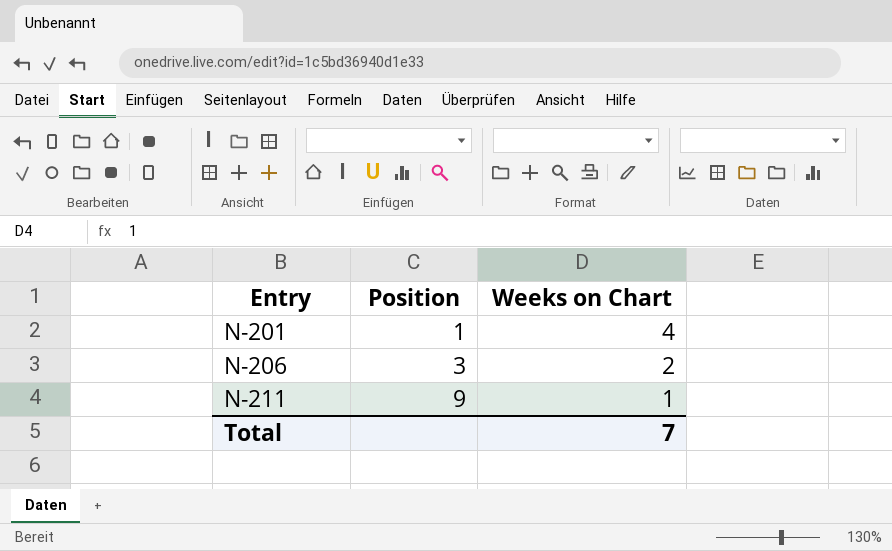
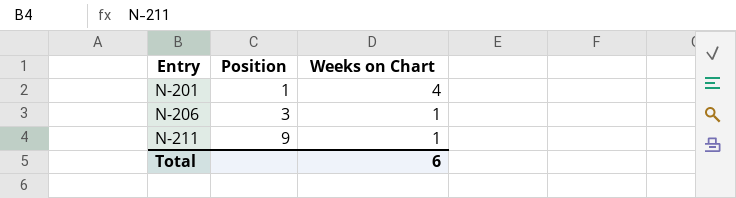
N-206 | Weeks on Chart: 2 -> 1
Total | Weeks on Chart: 7 -> 6

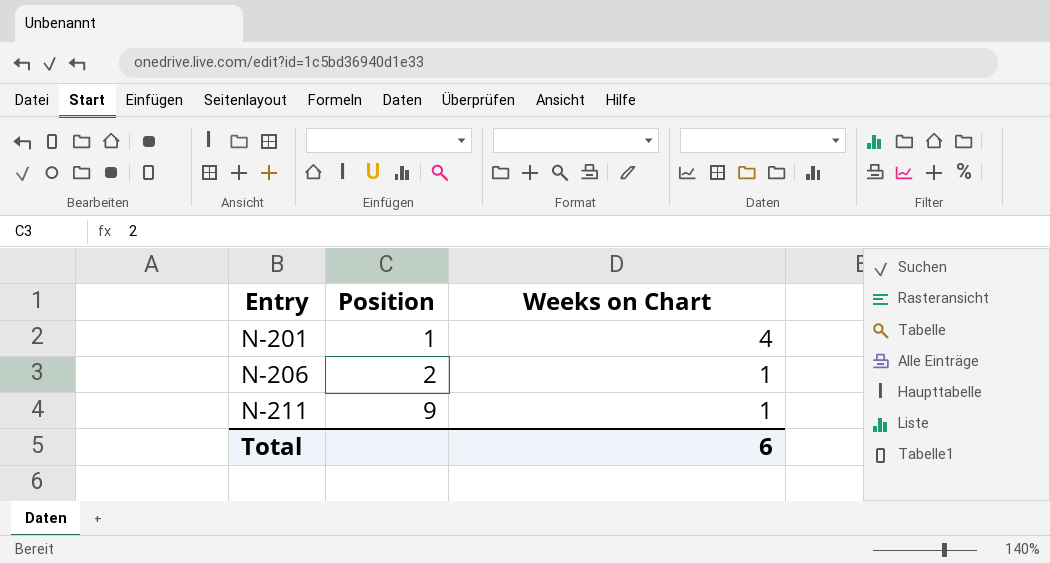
N-206 | Position: 3 -> 2

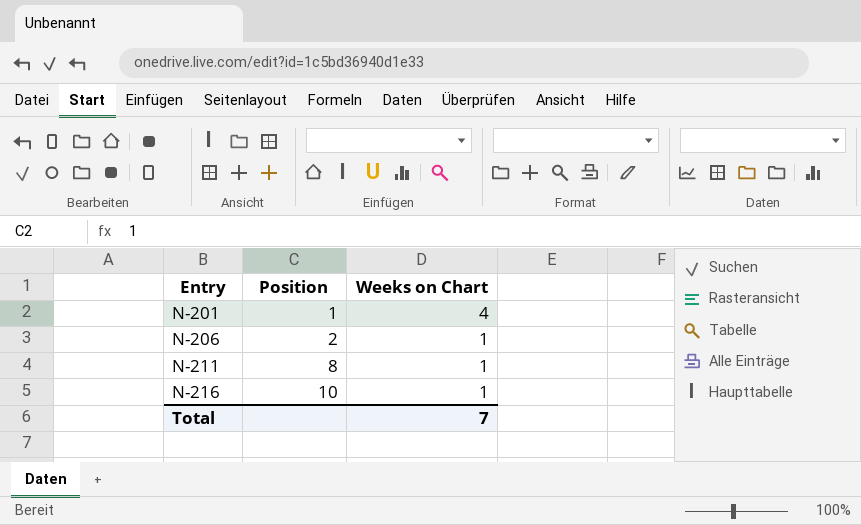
N-211 | Position: 9 -> 8
row N-216: none -> 10 | 1
Total | Weeks on Chart: 6 -> 7

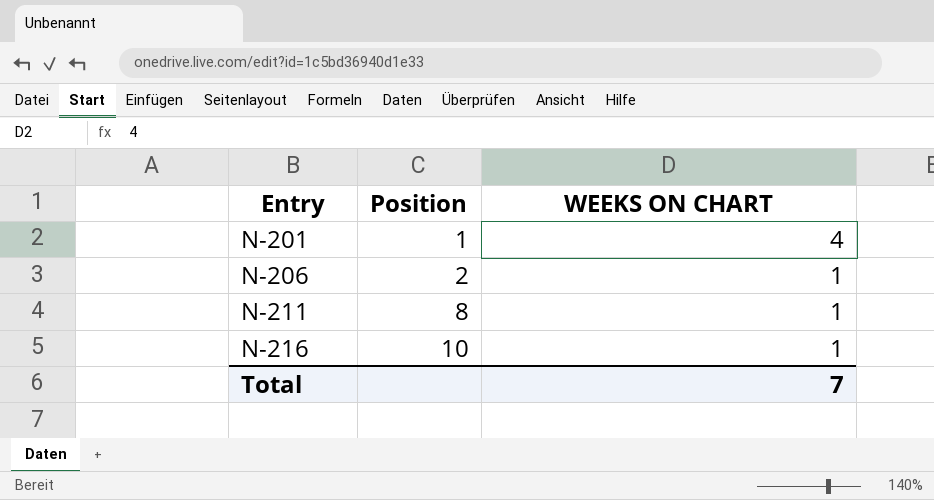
column name: Weeks on Chart -> WEEKS ON CHART

